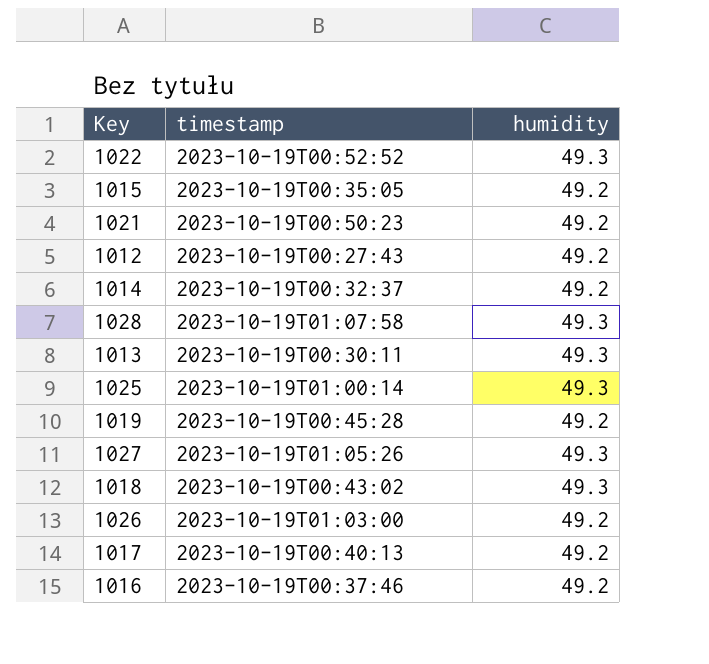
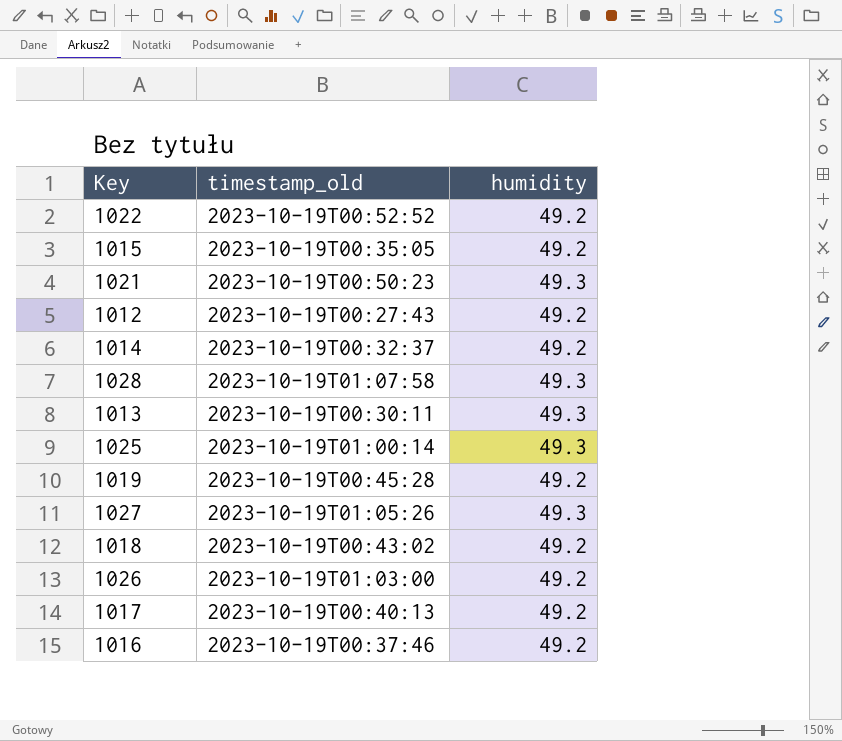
column name: timestamp -> timestamp_old
1022 | humidity: 49.3 -> 49.2
1021 | humidity: 49.2 -> 49.3
1018 | humidity: 49.3 -> 49.2

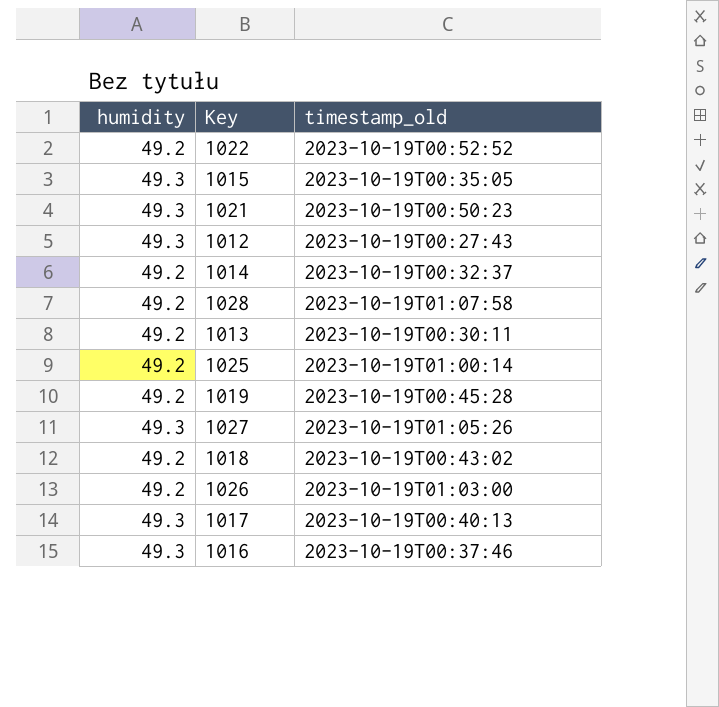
column humidity | position: 3 -> 1
1015 | humidity: 49.2 -> 49.3
1012 | humidity: 49.2 -> 49.3
1028 | humidity: 49.3 -> 49.2
1013 | humidity: 49.3 -> 49.2
1025 | humidity: 49.3 -> 49.2
1017 | humidity: 49.2 -> 49.3
1016 | humidity: 49.2 -> 49.3

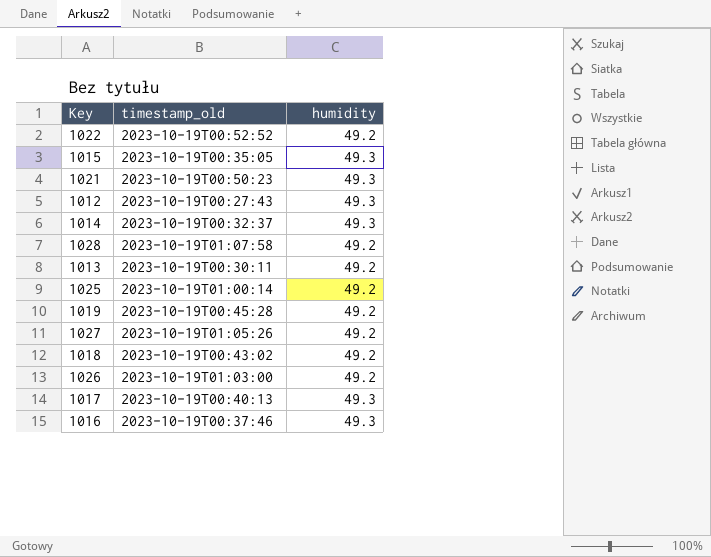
column humidity | position: 1 -> 3
1014 | humidity: 49.2 -> 49.3
1027 | humidity: 49.3 -> 49.2

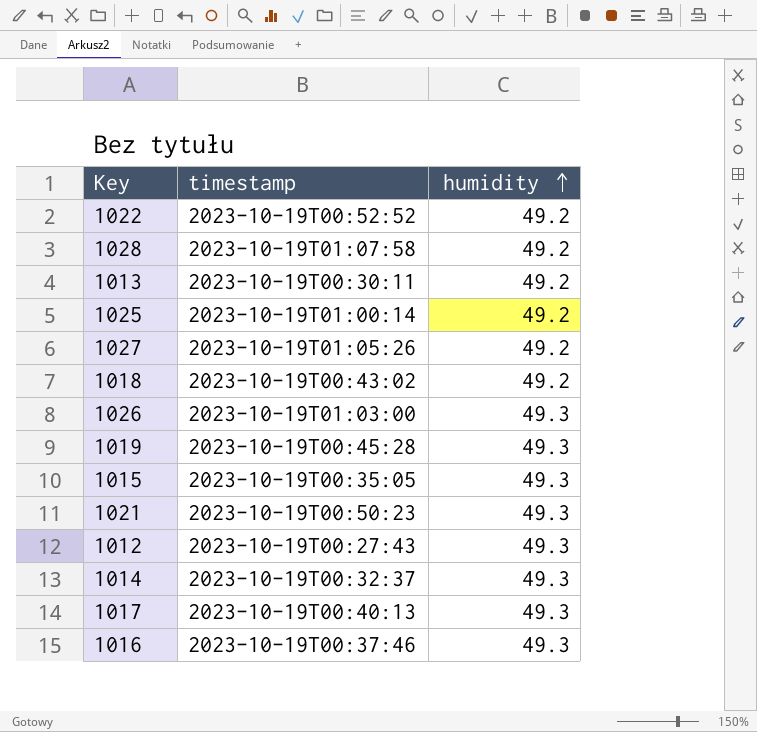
row order: none -> humidity ascending
column name: timestamp_old -> timestamp
1026 | humidity: 49.2 -> 49.3
1019 | humidity: 49.2 -> 49.3

